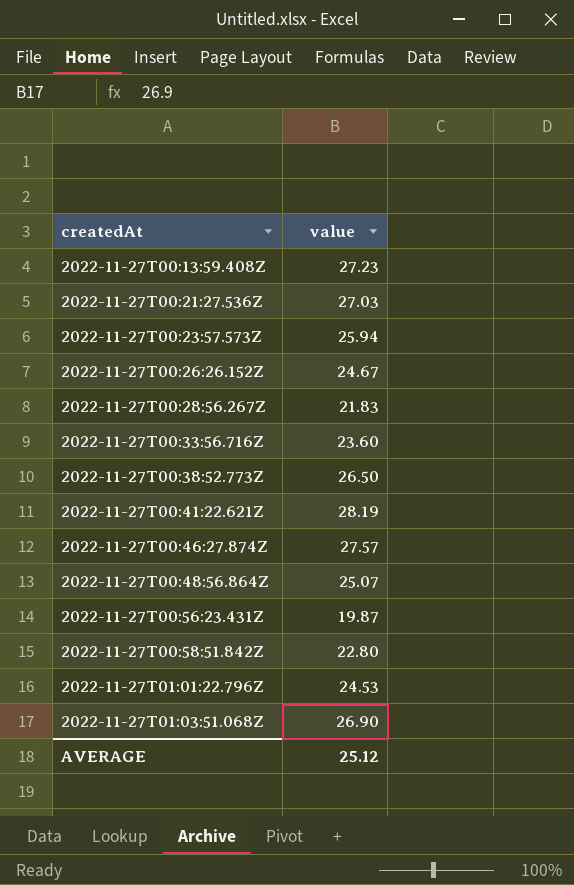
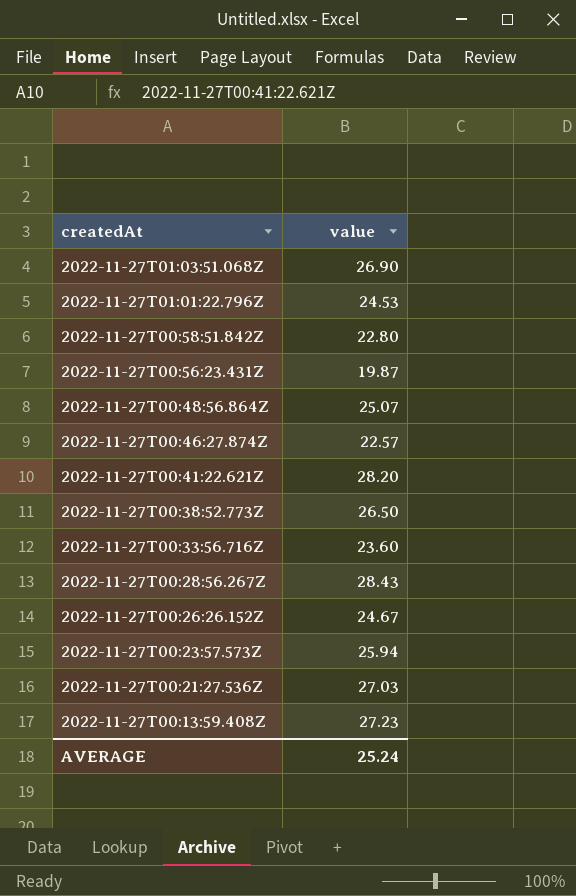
row order: createdAt ascending -> createdAt descending
2022-11-27T00:46:27.874Z | value: 27.57 -> 22.57
2022-11-27T00:41:22.621Z | value: 28.19 -> 28.20
2022-11-27T00:28:56.267Z | value: 21.83 -> 28.43
AVERAGE | value: 25.12 -> 25.24

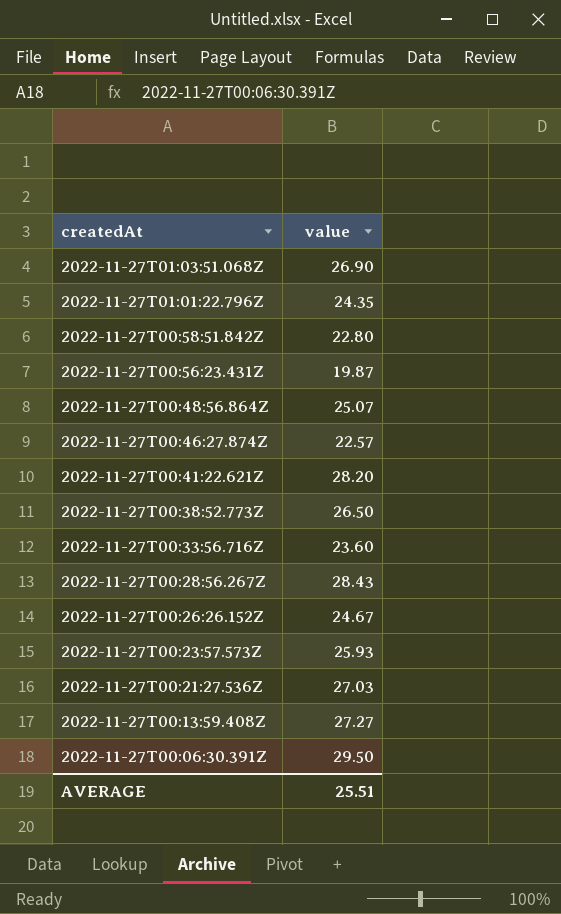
2022-11-27T01:01:22.796Z | value: 24.53 -> 24.35
2022-11-27T00:23:57.573Z | value: 25.94 -> 25.93
2022-11-27T00:13:59.408Z | value: 27.23 -> 27.27
row 2022-11-27T00:06:30.391Z: none -> 29.50
AVERAGE | value: 25.24 -> 25.51

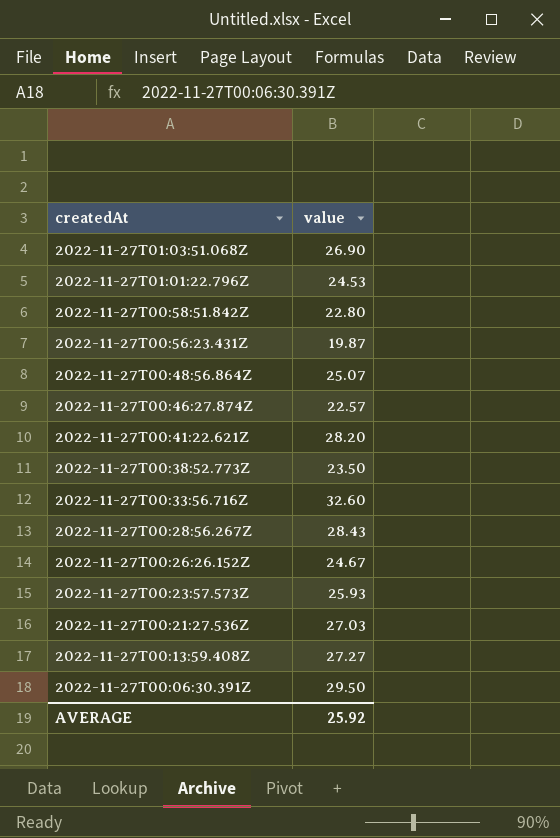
2022-11-27T01:01:22.796Z | value: 24.35 -> 24.53
2022-11-27T00:38:52.773Z | value: 26.50 -> 23.50
2022-11-27T00:33:56.716Z | value: 23.60 -> 32.60
AVERAGE | value: 25.51 -> 25.92

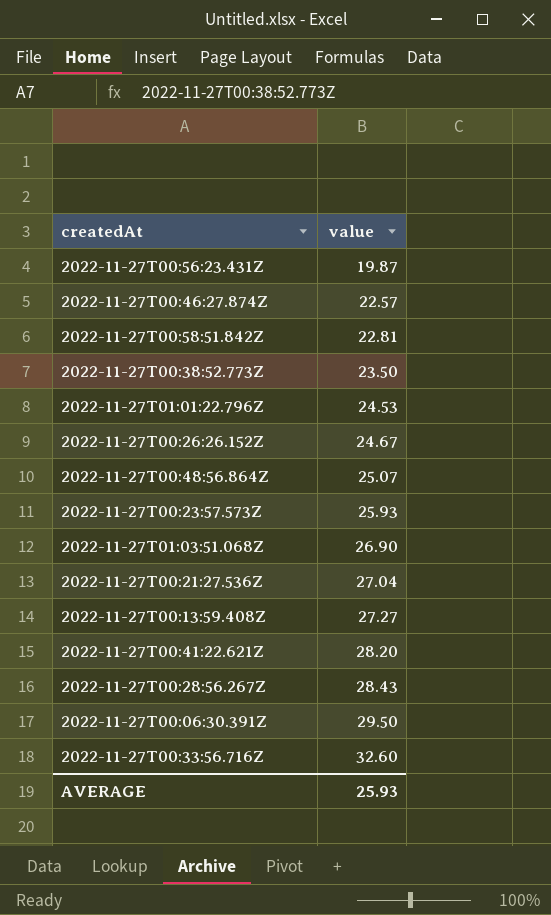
row order: createdAt descending -> value ascending
2022-11-27T00:58:51.842Z | value: 22.80 -> 22.81
2022-11-27T00:21:27.536Z | value: 27.03 -> 27.04
AVERAGE | value: 25.92 -> 25.93

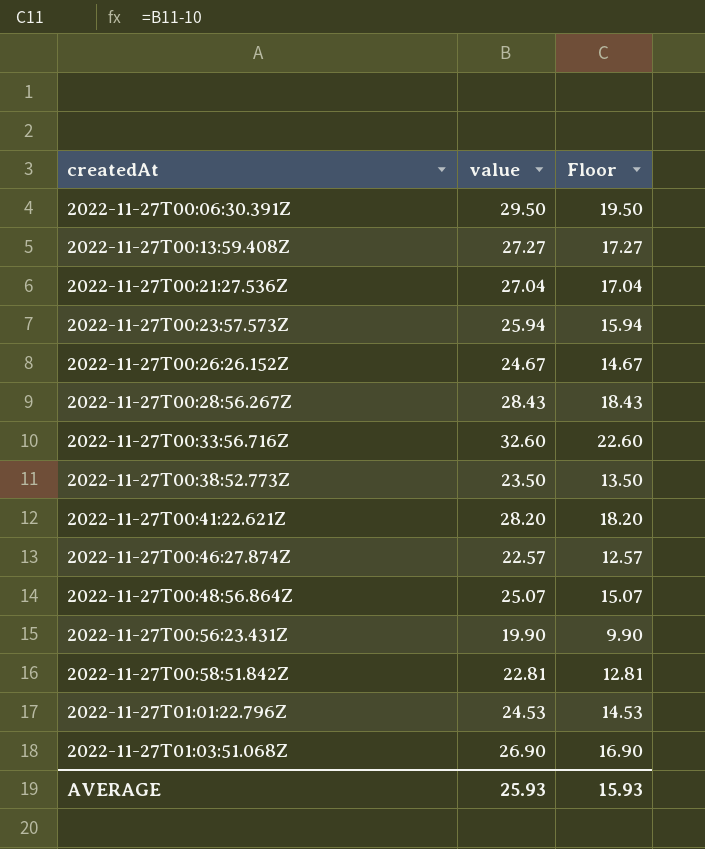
row order: value ascending -> createdAt ascending
column Floor | formula: none -> [value] - 10
2022-11-27T00:23:57.573Z | value: 25.93 -> 25.94
2022-11-27T00:56:23.431Z | value: 19.87 -> 19.90

